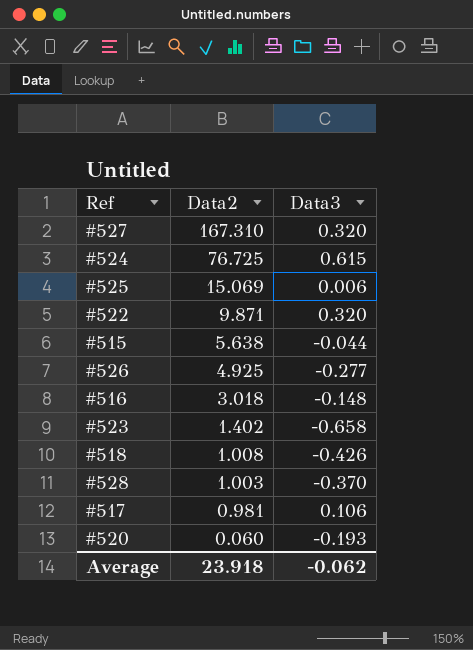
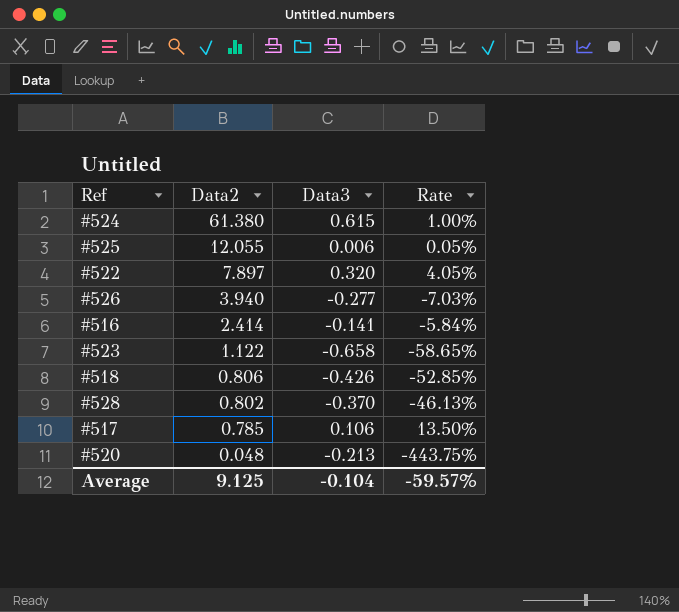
column Rate | formula: none -> [Data3] / [Data2]
row #527: 167.310 | 0.320 -> none
row #515: 5.638 | -0.044 -> none
#524 | Data2: 76.725 -> 61.380
#525 | Data2: 15.069 -> 12.055
#522 | Data2: 9.871 -> 7.897
#526 | Data2: 4.925 -> 3.940
#516 | Data2: 3.018 -> 2.414
#516 | Data3: -0.148 -> -0.141
#523 | Data2: 1.402 -> 1.122
#518 | Data2: 1.008 -> 0.806
#528 | Data2: 1.003 -> 0.802
#517 | Data2: 0.981 -> 0.785
#520 | Data2: 0.060 -> 0.048
#520 | Data3: -0.193 -> -0.213
Average | Data2: 23.918 -> 9.125
Average | Data3: -0.062 -> -0.104

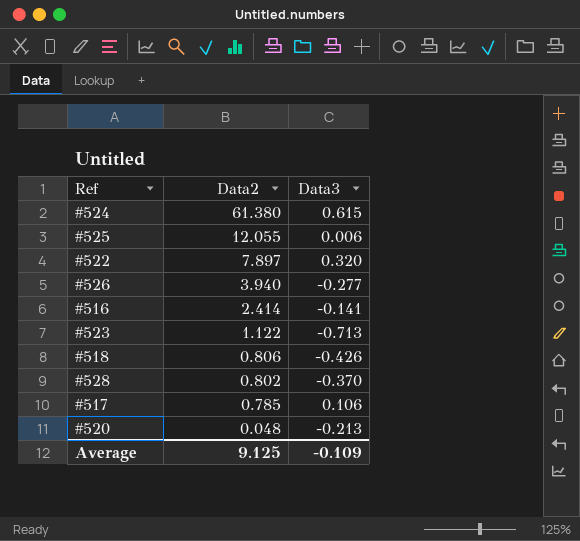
column Rate | formula: [Data3] / [Data2] -> none
#523 | Data3: -0.658 -> -0.713
Average | Data3: -0.104 -> -0.109

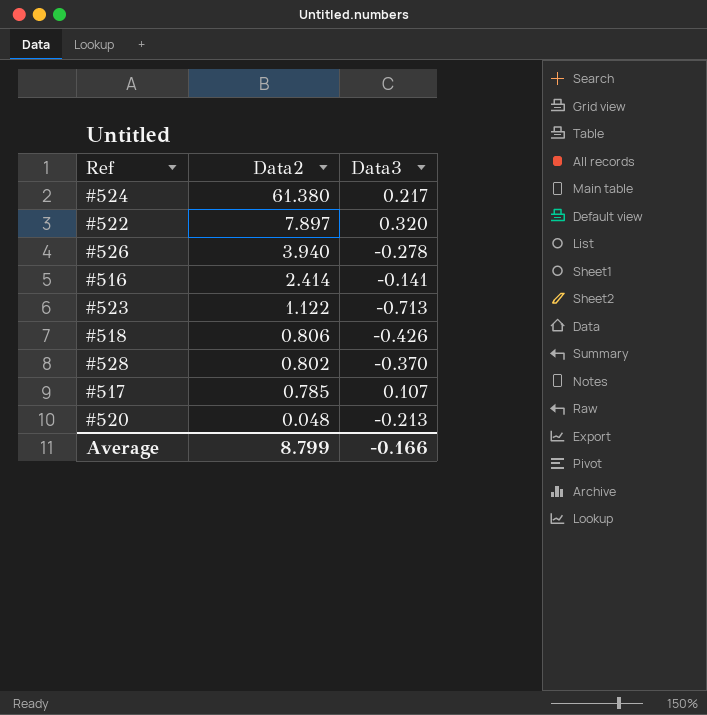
row #525: 12.055 | 0.006 -> none
#524 | Data3: 0.615 -> 0.217
#526 | Data3: -0.277 -> -0.278
#517 | Data3: 0.106 -> 0.107
Average | Data2: 9.125 -> 8.799
Average | Data3: -0.109 -> -0.166

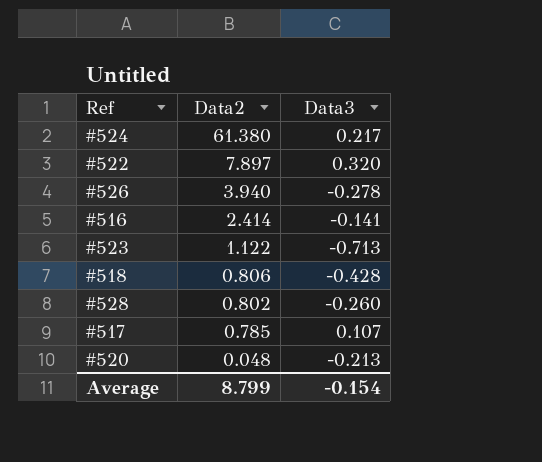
#518 | Data3: -0.426 -> -0.428
#528 | Data3: -0.370 -> -0.260
Average | Data3: -0.166 -> -0.154

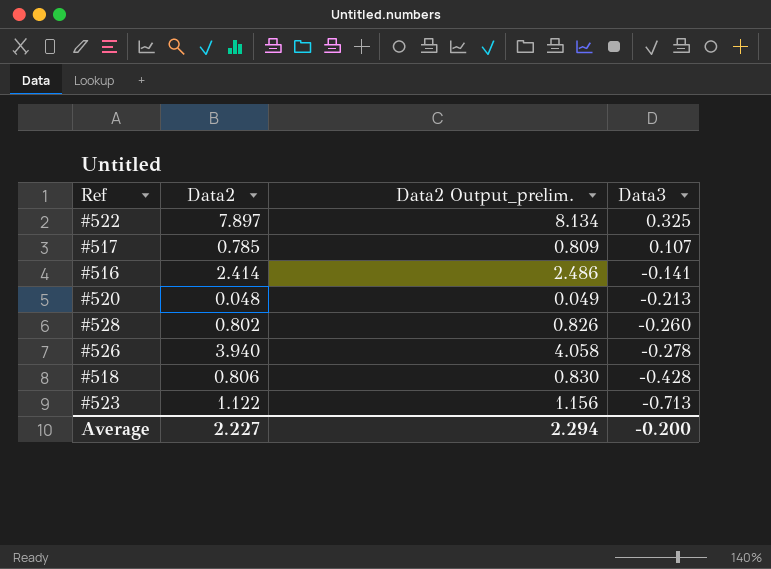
row order: Data2 descending -> Data3 descending
column Data2 Output_prelim. | formula: none -> [Data2] * 1.03
row #524: 61.380 | 0.217 -> none
#522 | Data3: 0.320 -> 0.325
Average | Data2: 8.799 -> 2.227
Average | Data3: -0.154 -> -0.200

